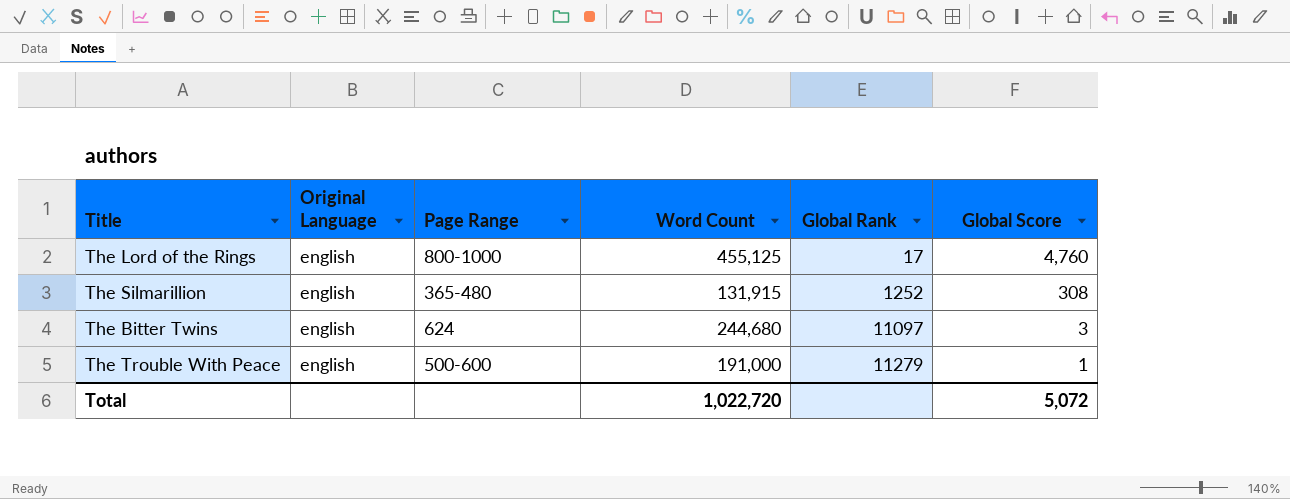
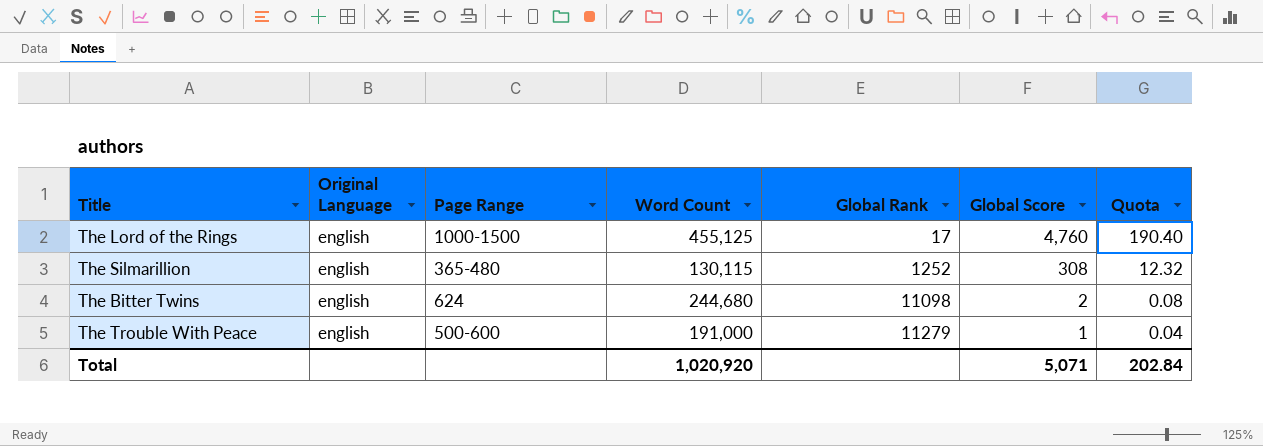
column Quota | formula: none -> [Global Score] * 0.04
The Lord of the Rings | Page Range: 800-1000 -> 1000-1500
The Silmarillion | Word Count: 131,915 -> 130,115
The Bitter Twins | Global Rank: 11097 -> 11098
The Bitter Twins | Global Score: 3 -> 2
Total | Word Count: 1,022,720 -> 1,020,920
Total | Global Score: 5,072 -> 5,071

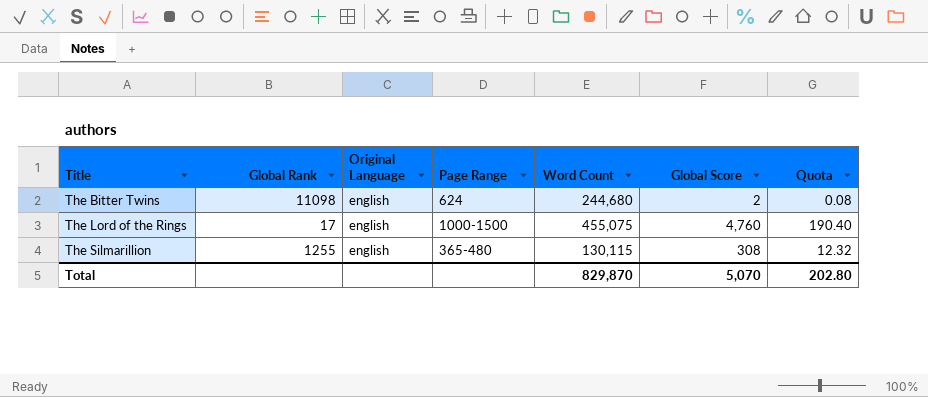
row order: Global Rank ascending -> Title ascending
column Global Rank | position: 5 -> 2
row The Trouble With Peace: english | 500-600 | 191,000 | 11279 | 1 | 0.04 -> none
The Lord of the Rings | Word Count: 455,125 -> 455,075
The Silmarillion | Global Rank: 1252 -> 1255
Total | Word Count: 1,020,920 -> 829,870
Total | Global Score: 5,071 -> 5,070
Total | Quota: 202.84 -> 202.80

